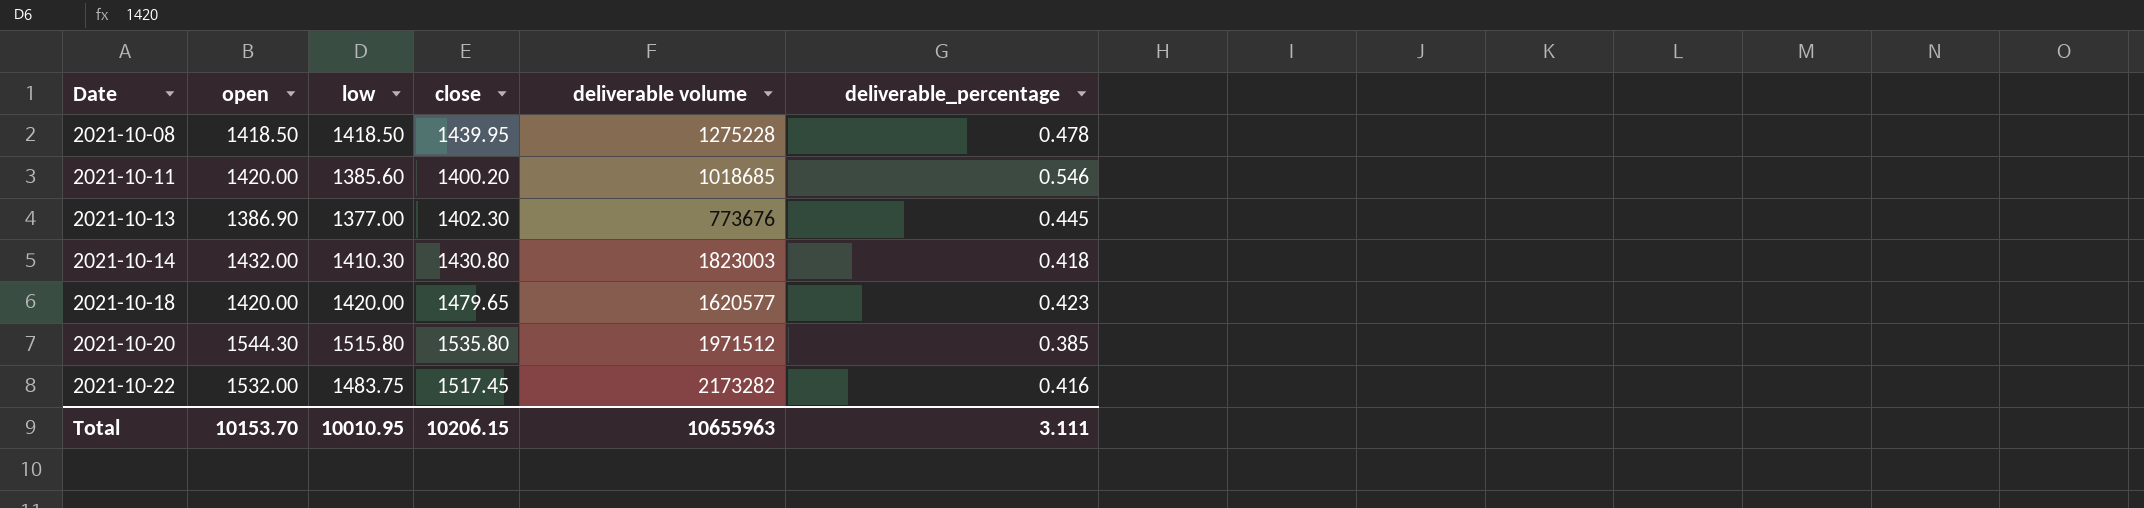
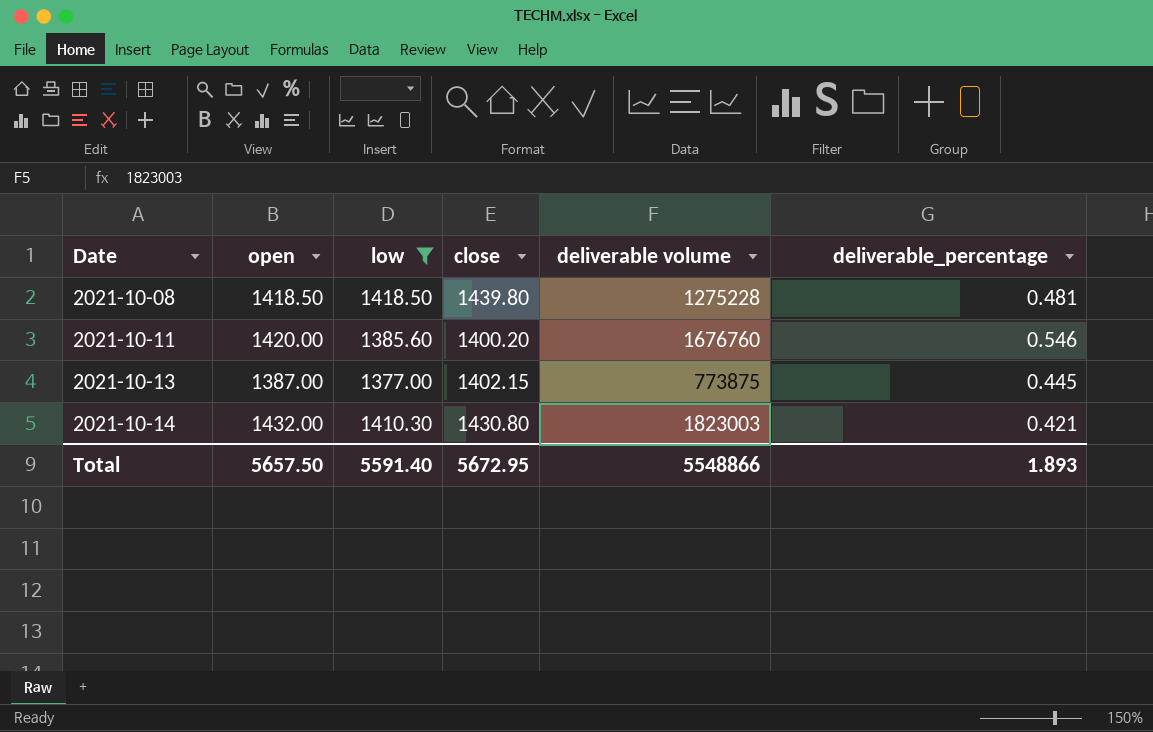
filter: none -> low <= 1418.50
2021-10-08 | close: 1439.95 -> 1439.80
2021-10-08 | deliverable_percentage: 0.478 -> 0.481
2021-10-11 | deliverable volume: 1018685 -> 1676760
2021-10-13 | open: 1386.90 -> 1387.00
2021-10-13 | close: 1402.30 -> 1402.15
2021-10-13 | deliverable volume: 773676 -> 773875
2021-10-14 | deliverable_percentage: 0.418 -> 0.421
Total | open: 10153.70 -> 5657.50
Total | low: 10010.95 -> 5591.40
Total | close: 10206.15 -> 5672.95
Total | deliverable volume: 10655963 -> 5548866
Total | deliverable_percentage: 3.111 -> 1.893

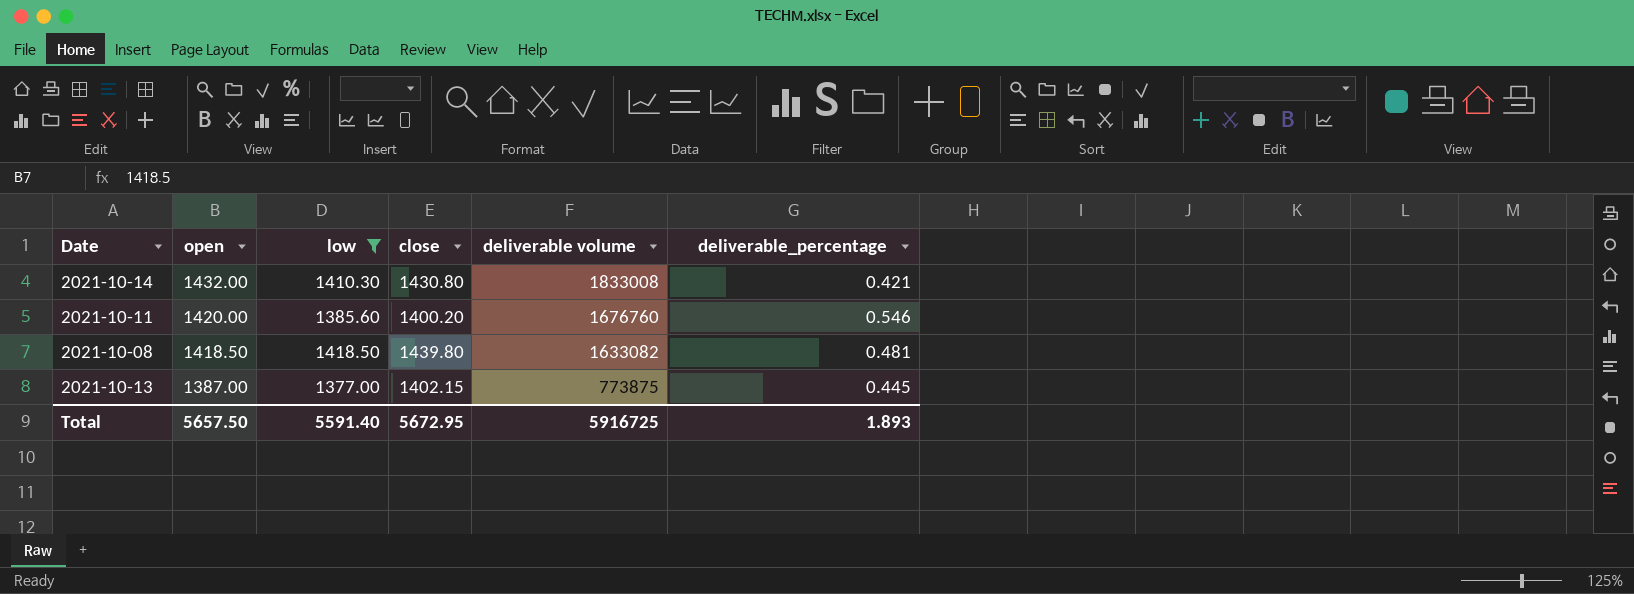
row order: Date ascending -> open descending
2021-10-14 | deliverable volume: 1823003 -> 1833008
2021-10-08 | deliverable volume: 1275228 -> 1633082
Total | deliverable volume: 5548866 -> 5916725

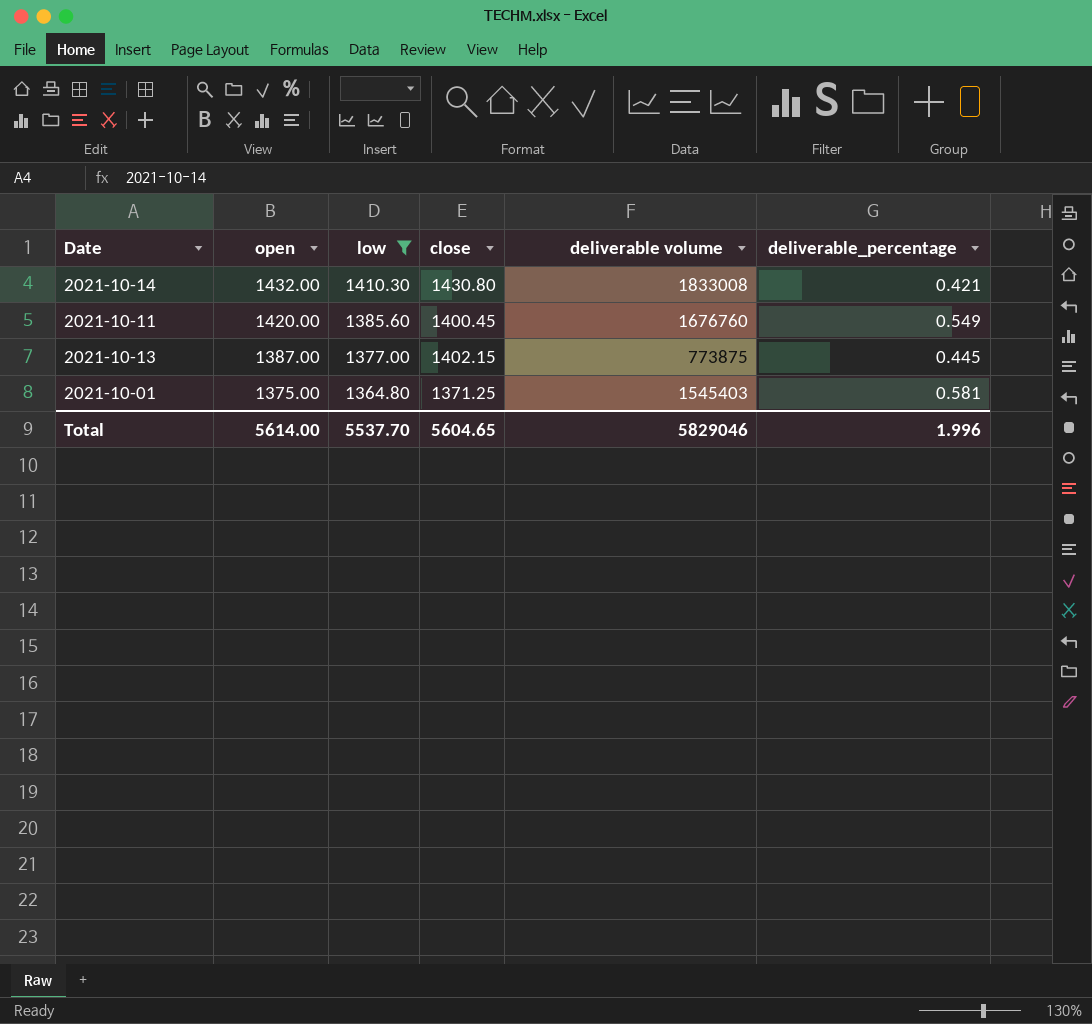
row 2021-10-08: 1418.50 | 1418.50 | 1439.80 | 1633082 | 0.481 -> none
2021-10-11 | close: 1400.20 -> 1400.45
2021-10-11 | deliverable_percentage: 0.546 -> 0.549
row 2021-10-01: none -> 1375.00 | 1364.80 | 1371.25 | 1545403 | 0.581
Total | open: 5657.50 -> 5614.00
Total | low: 5591.40 -> 5537.70
Total | close: 5672.95 -> 5604.65
Total | deliverable volume: 5916725 -> 5829046
Total | deliverable_percentage: 1.893 -> 1.996

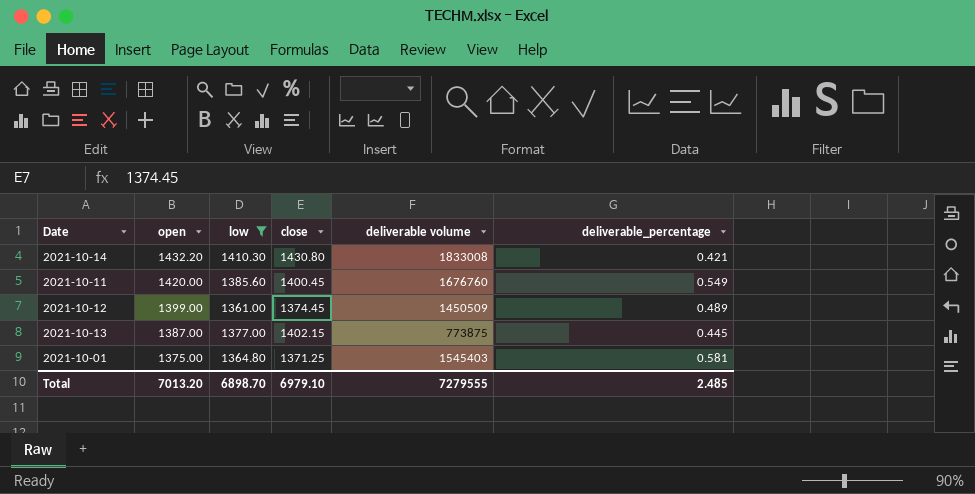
2021-10-14 | open: 1432.00 -> 1432.20
row 2021-10-12: none -> 1399.00 | 1361.00 | 1374.45 | 1450509 | 0.489
Total | open: 5614.00 -> 7013.20
Total | low: 5537.70 -> 6898.70
Total | close: 5604.65 -> 6979.10
Total | deliverable volume: 5829046 -> 7279555
Total | deliverable_percentage: 1.996 -> 2.485

